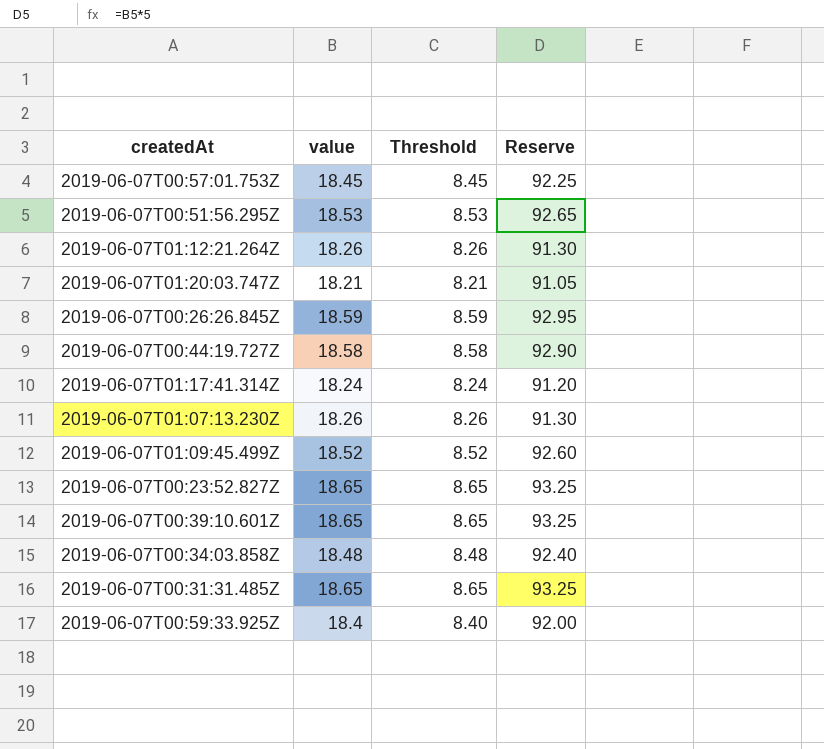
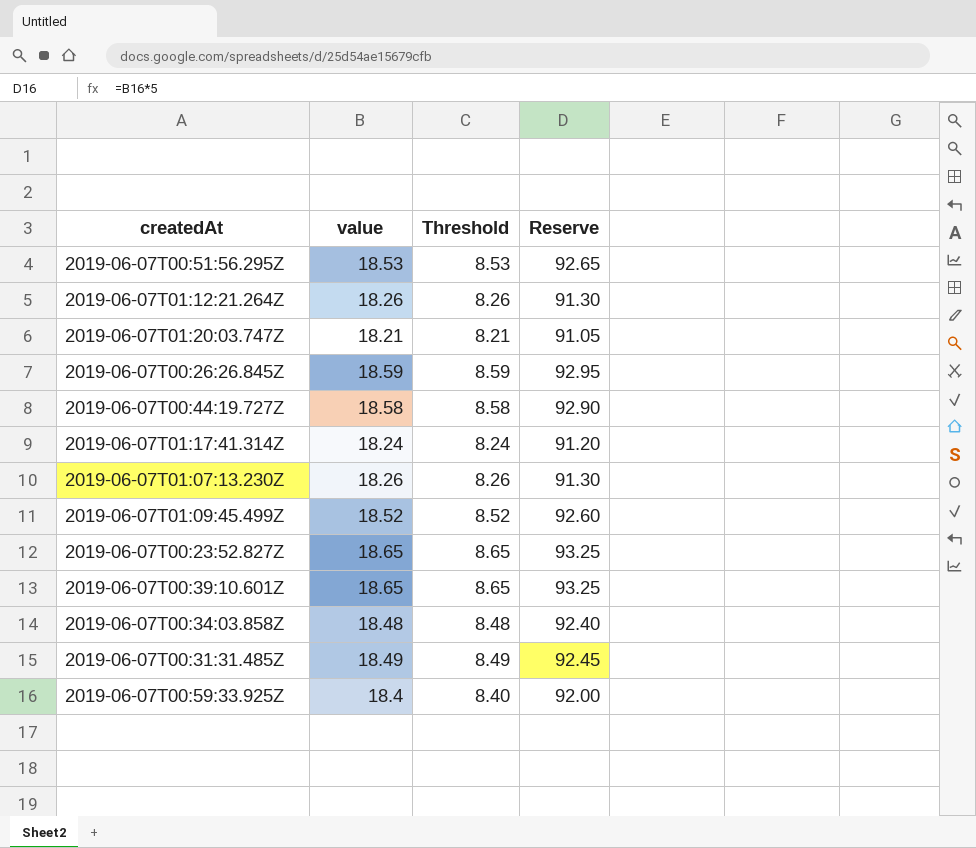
row 2019-06-07T00:57:01.753Z: 18.45 | 8.45 | 92.25 -> none
2019-06-07T00:31:31.485Z | value: 18.65 -> 18.49
2019-06-07T00:31:31.485Z | Threshold: 8.65 -> 8.49
2019-06-07T00:31:31.485Z | Reserve: 93.25 -> 92.45

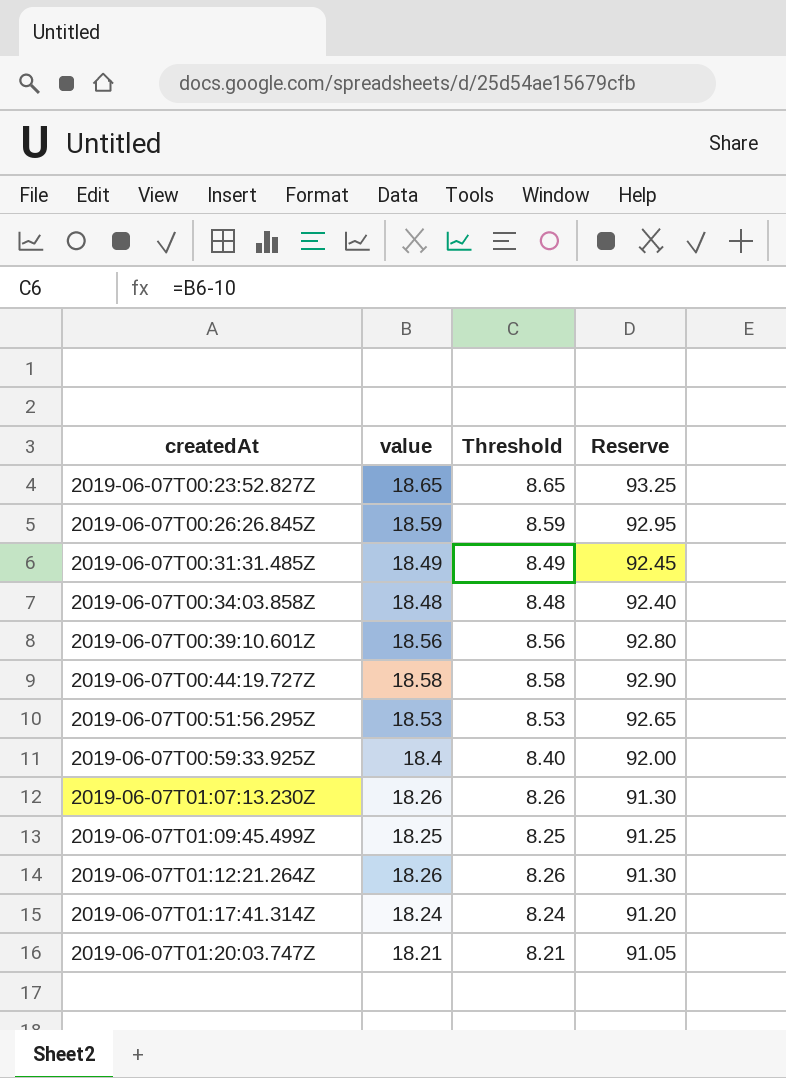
row order: none -> createdAt ascending
2019-06-07T00:39:10.601Z | value: 18.65 -> 18.56
2019-06-07T00:39:10.601Z | Threshold: 8.65 -> 8.56
2019-06-07T00:39:10.601Z | Reserve: 93.25 -> 92.80
2019-06-07T01:09:45.499Z | value: 18.52 -> 18.25
2019-06-07T01:09:45.499Z | Threshold: 8.52 -> 8.25
2019-06-07T01:09:45.499Z | Reserve: 92.60 -> 91.25

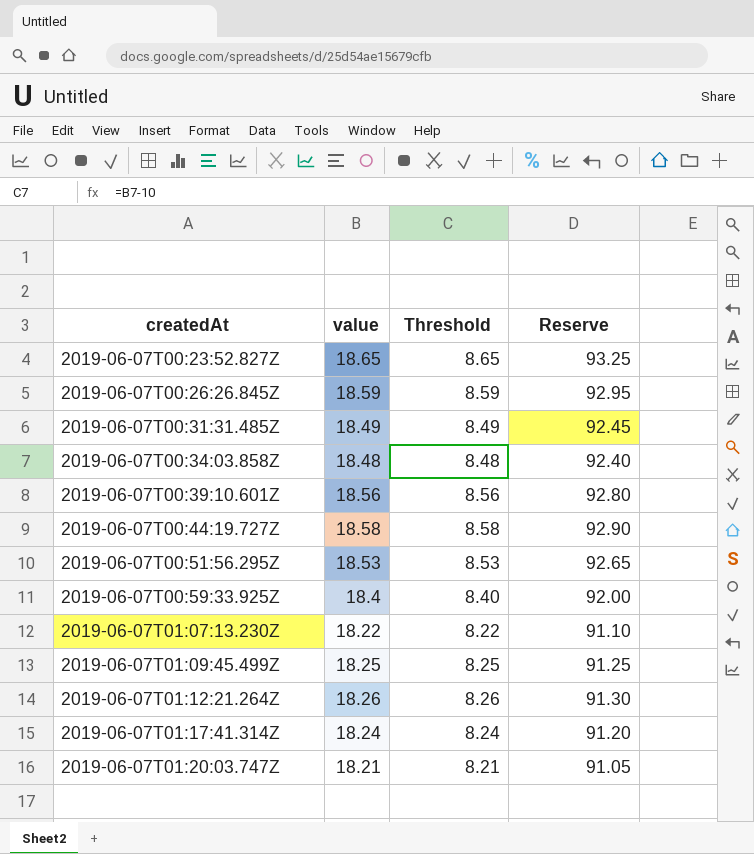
2019-06-07T01:07:13.230Z | value: 18.26 -> 18.22
2019-06-07T01:07:13.230Z | Threshold: 8.26 -> 8.22
2019-06-07T01:07:13.230Z | Reserve: 91.30 -> 91.10

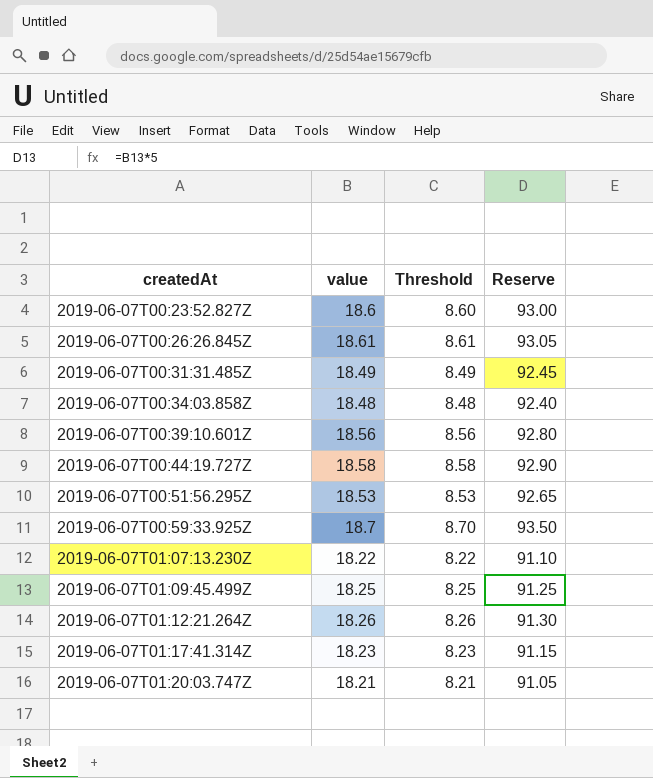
2019-06-07T00:23:52.827Z | value: 18.65 -> 18.6
2019-06-07T00:23:52.827Z | Threshold: 8.65 -> 8.60
2019-06-07T00:23:52.827Z | Reserve: 93.25 -> 93.00
2019-06-07T00:26:26.845Z | value: 18.59 -> 18.61
2019-06-07T00:26:26.845Z | Threshold: 8.59 -> 8.61
2019-06-07T00:26:26.845Z | Reserve: 92.95 -> 93.05
2019-06-07T00:59:33.925Z | value: 18.4 -> 18.7
2019-06-07T00:59:33.925Z | Threshold: 8.40 -> 8.70
2019-06-07T00:59:33.925Z | Reserve: 92.00 -> 93.50
2019-06-07T01:17:41.314Z | value: 18.24 -> 18.23
2019-06-07T01:17:41.314Z | Threshold: 8.24 -> 8.23
2019-06-07T01:17:41.314Z | Reserve: 91.20 -> 91.15

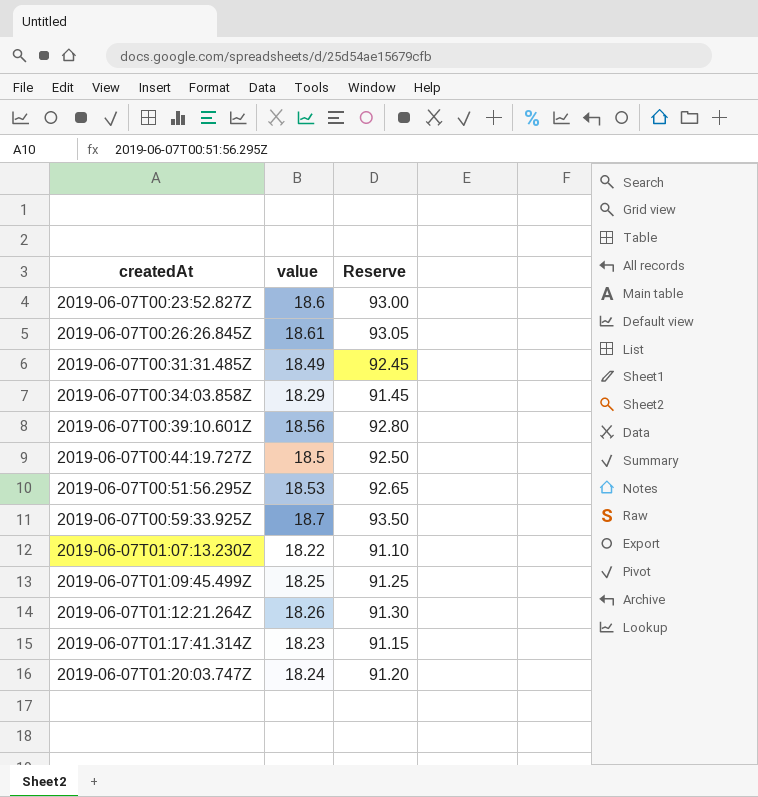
column Threshold | formula: [value] - 10 -> none
2019-06-07T00:34:03.858Z | value: 18.48 -> 18.29
2019-06-07T00:34:03.858Z | Reserve: 92.40 -> 91.45
2019-06-07T00:44:19.727Z | value: 18.58 -> 18.5
2019-06-07T00:44:19.727Z | Reserve: 92.90 -> 92.50
2019-06-07T01:20:03.747Z | value: 18.21 -> 18.24
2019-06-07T01:20:03.747Z | Reserve: 91.05 -> 91.20

